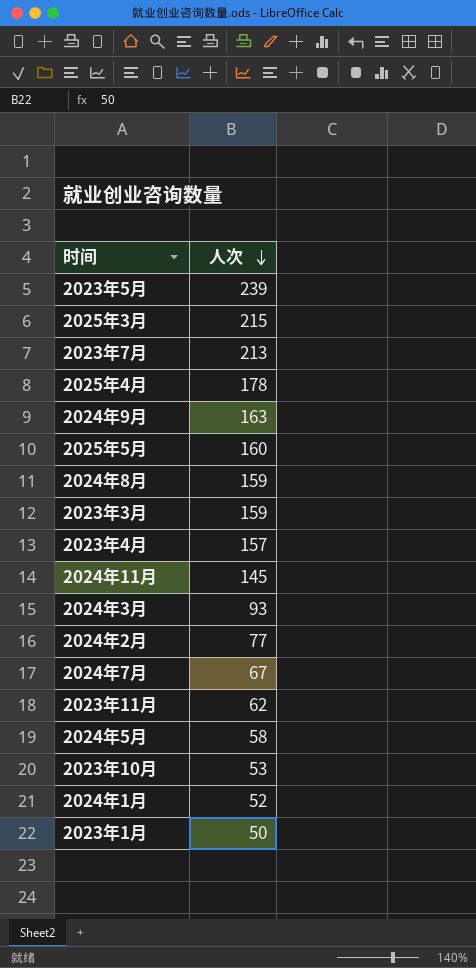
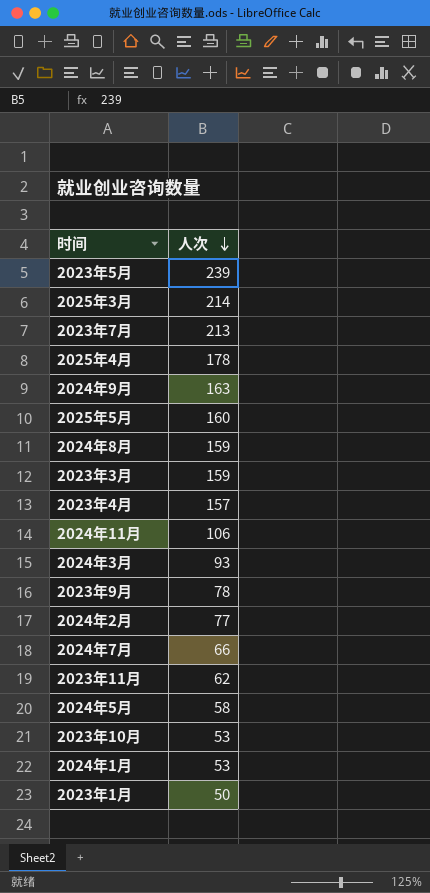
2025年3月 | 人次: 215 -> 214
2024年11月 | 人次: 145 -> 106
row 2023年9月: none -> 78
2024年7月 | 人次: 67 -> 66
2024年1月 | 人次: 52 -> 53

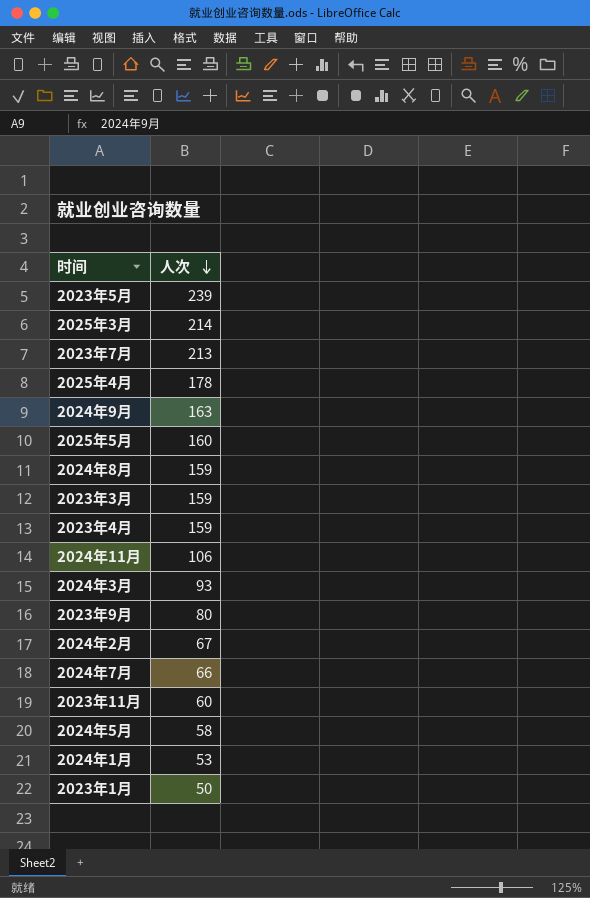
row 2023年10月: 53 -> none
2023年4月 | 人次: 157 -> 159
2023年9月 | 人次: 78 -> 80
2024年2月 | 人次: 77 -> 67
2023年11月 | 人次: 62 -> 60

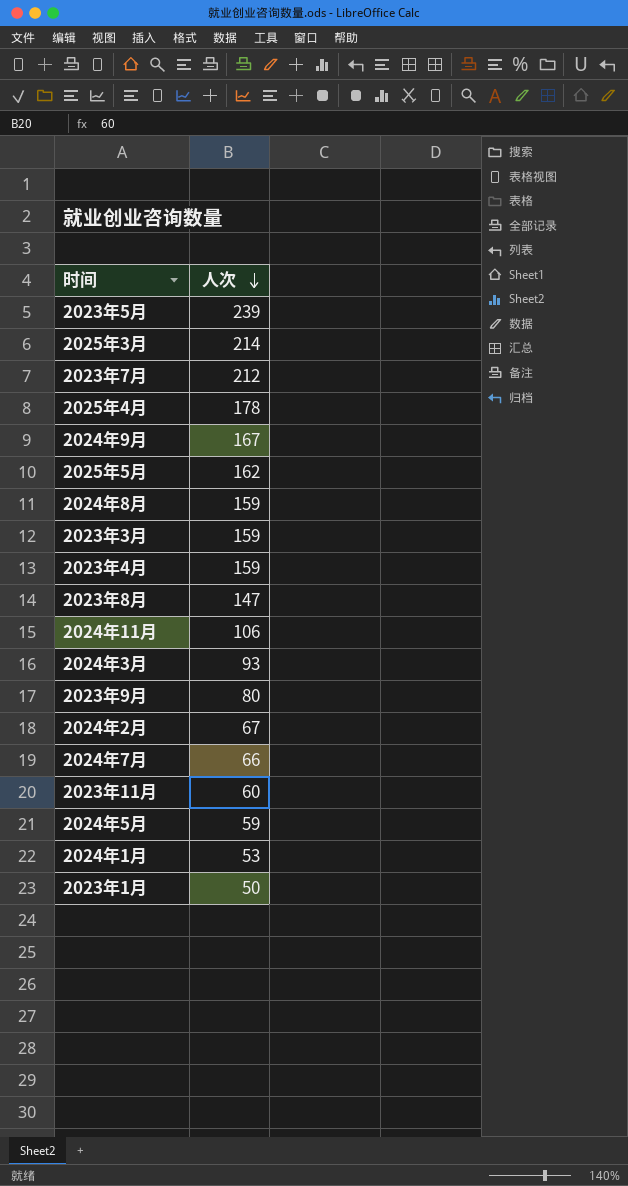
2023年7月 | 人次: 213 -> 212
2024年9月 | 人次: 163 -> 167
2025年5月 | 人次: 160 -> 162
row 2023年8月: none -> 147
2024年5月 | 人次: 58 -> 59

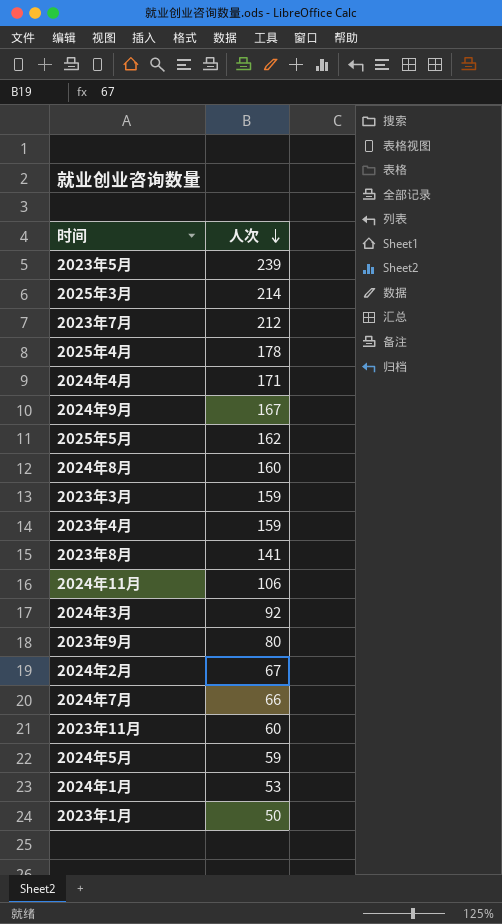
row 2024年4月: none -> 171
2024年8月 | 人次: 159 -> 160
2023年8月 | 人次: 147 -> 141
2024年3月 | 人次: 93 -> 92

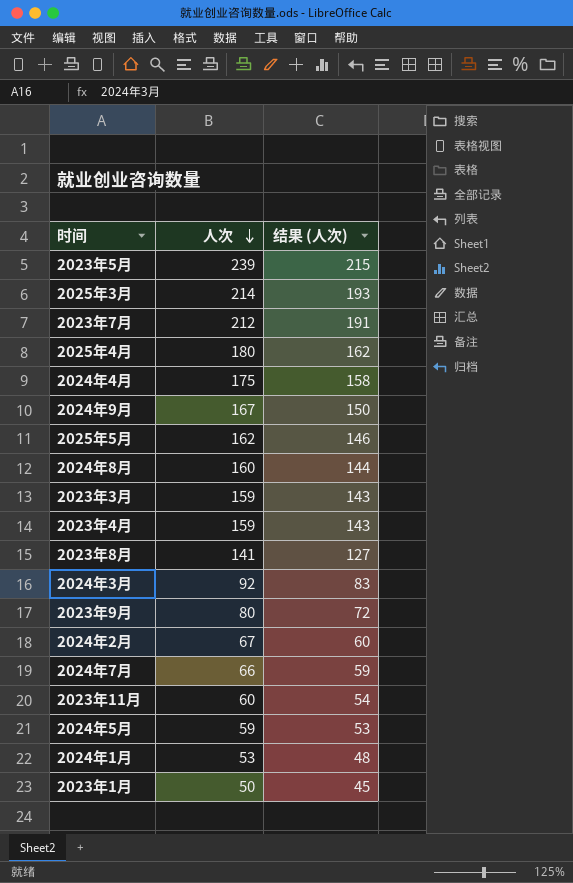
column 结果 (人次) | formula: none -> [人次] * 0.9
row 2024年11月: 106 -> none
2025年4月 | 人次: 178 -> 180
2024年4月 | 人次: 171 -> 175

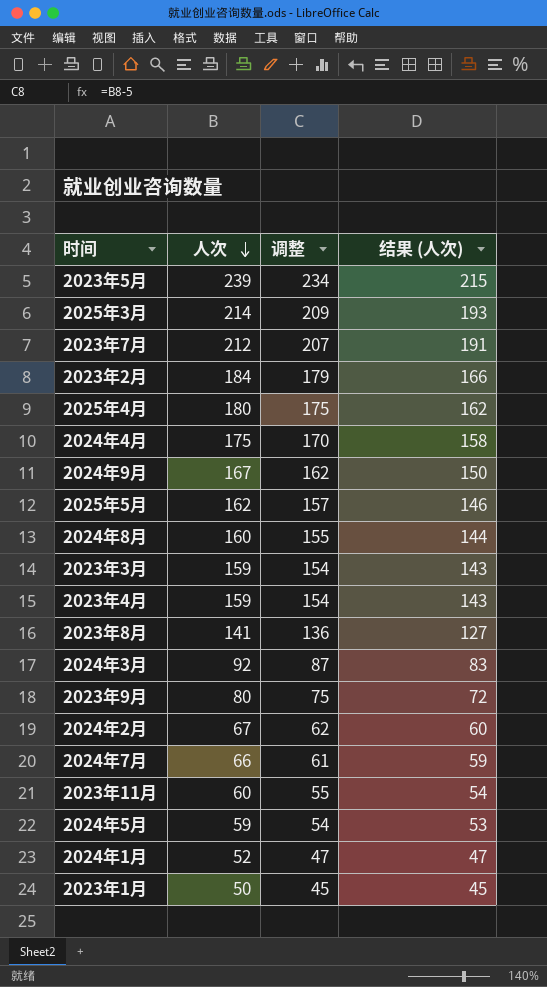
column 调整 | formula: none -> [人次] - 5
row 2023年2月: none -> 184 | 179 | 166
2024年1月 | 人次: 53 -> 52
2024年1月 | 结果 (人次): 48 -> 47

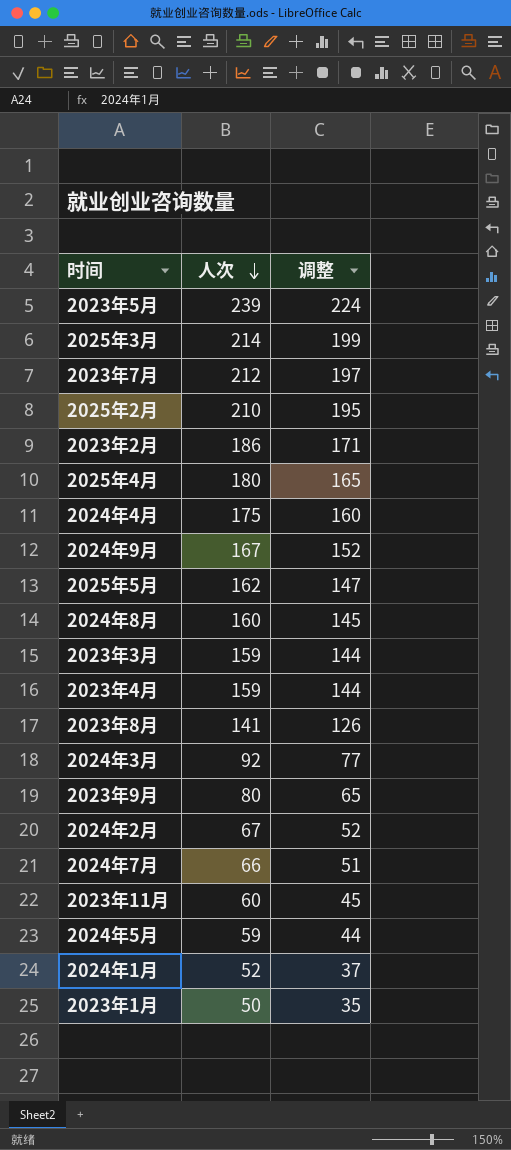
column 结果 (人次) | formula: [人次] * 0.9 -> none
column 调整 | formula: [人次] - 5 -> [人次] - 15
row 2025年2月: none -> 210 | 195
2023年2月 | 人次: 184 -> 186

